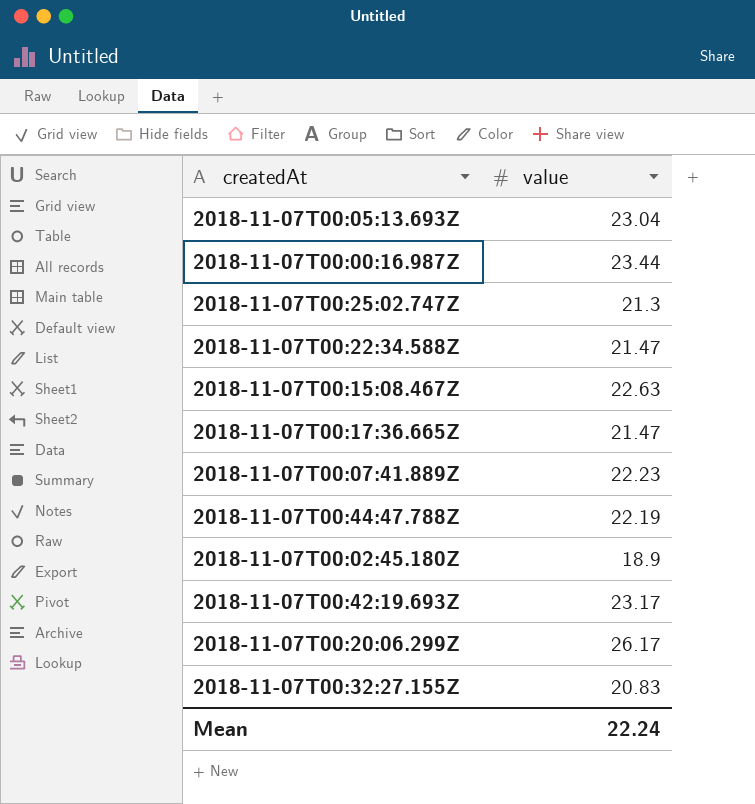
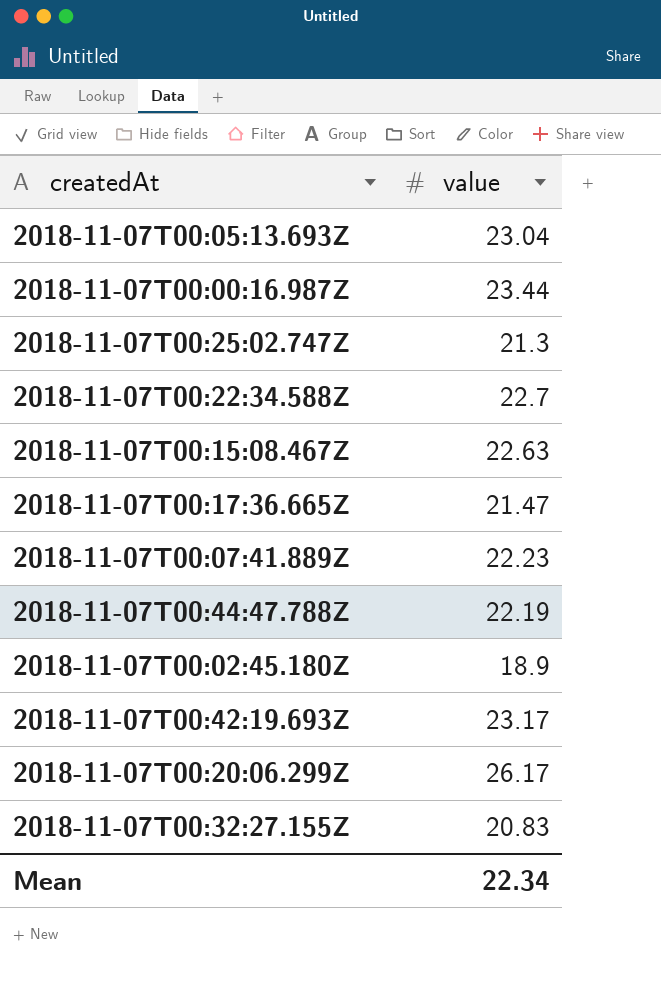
2018-11-07T00:22:34.588Z | value: 21.47 -> 22.7
Mean | value: 22.24 -> 22.34

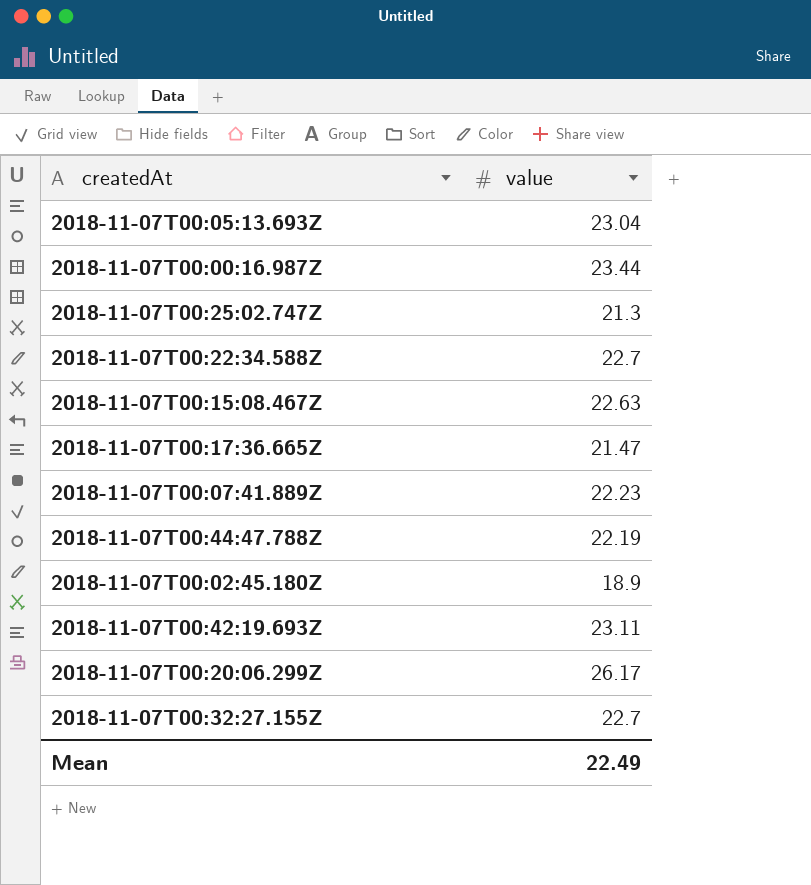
2018-11-07T00:42:19.693Z | value: 23.17 -> 23.11
2018-11-07T00:32:27.155Z | value: 20.83 -> 22.7
Mean | value: 22.34 -> 22.49

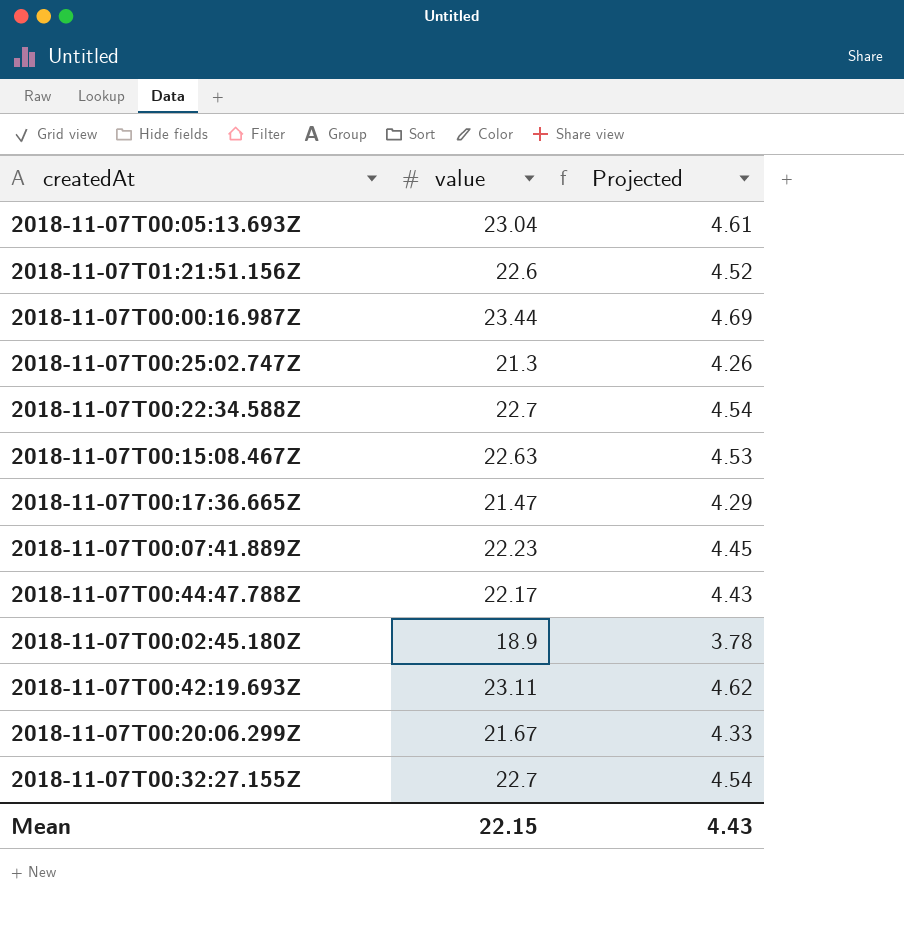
column Projected | formula: none -> [value] * 0.2
row 2018-11-07T01:21:51.156Z: none -> 22.6 | 4.52
2018-11-07T00:44:47.788Z | value: 22.19 -> 22.17
2018-11-07T00:20:06.299Z | value: 26.17 -> 21.67
Mean | value: 22.49 -> 22.15

